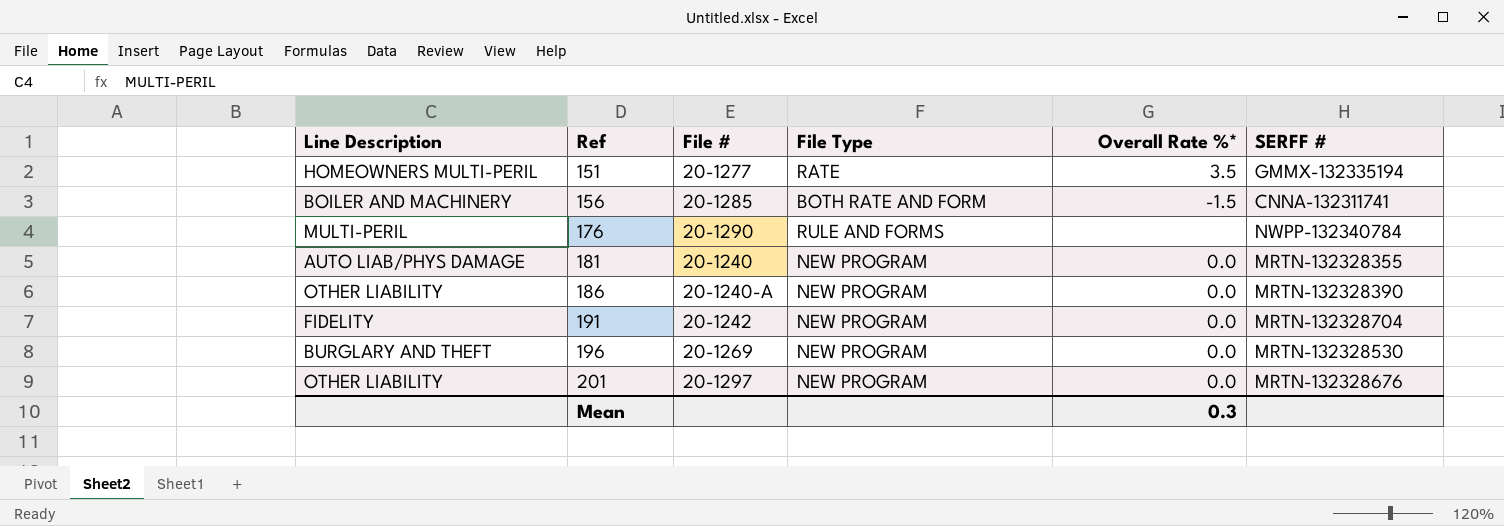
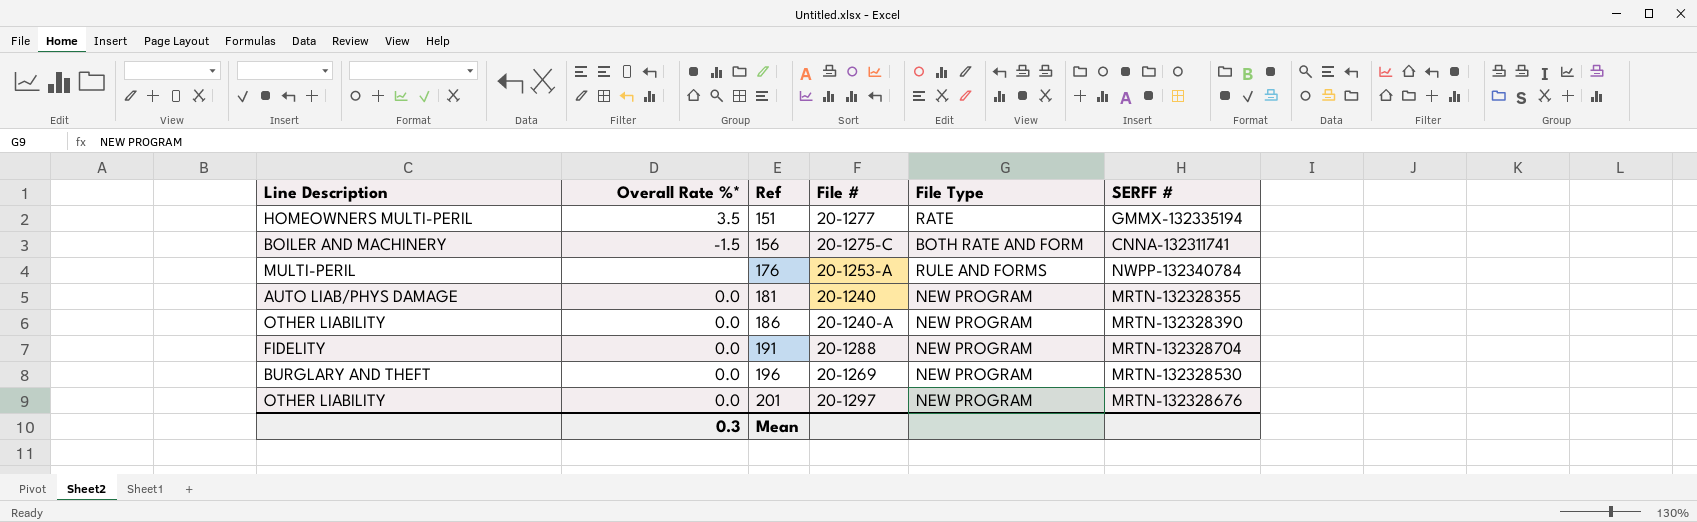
column Overall Rate %* | position: 5 -> 2
156 | File #: 20-1285 -> 20-1275-C
176 | File #: 20-1290 -> 20-1253-A
191 | File #: 20-1242 -> 20-1288

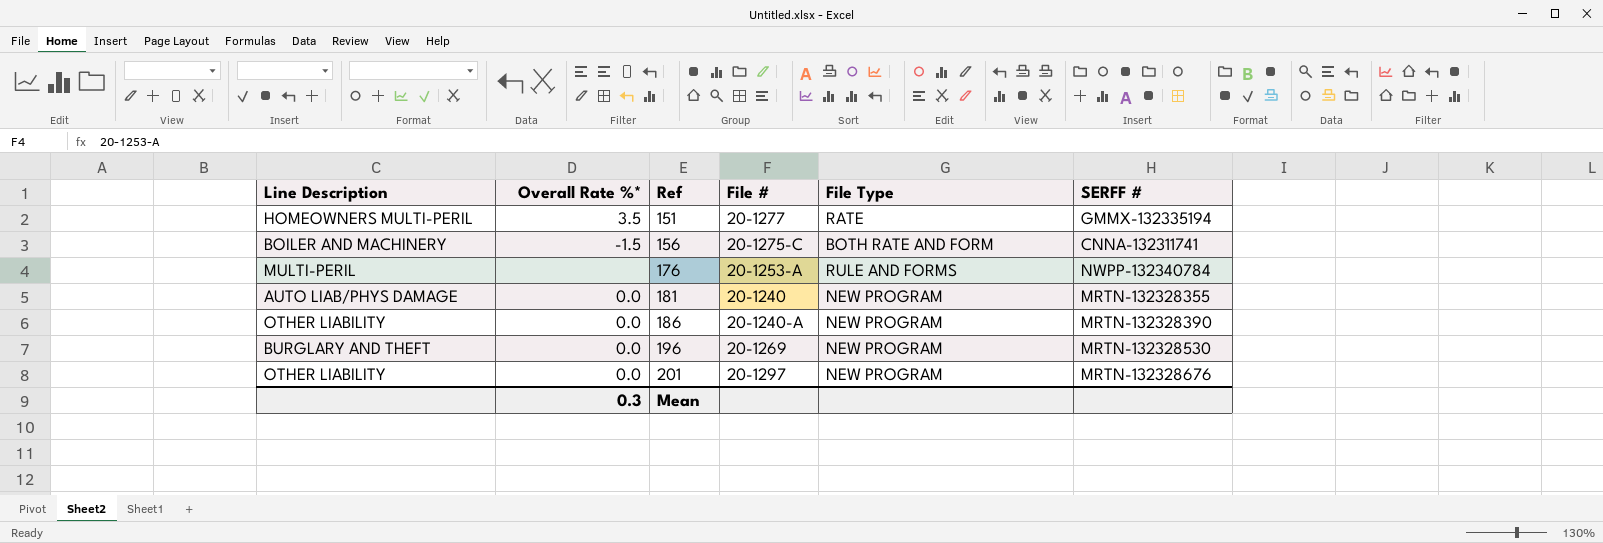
row 191: FIDELITY | 0.0 | 20-1288 | NEW PROGRAM | MRTN-132328704 -> none

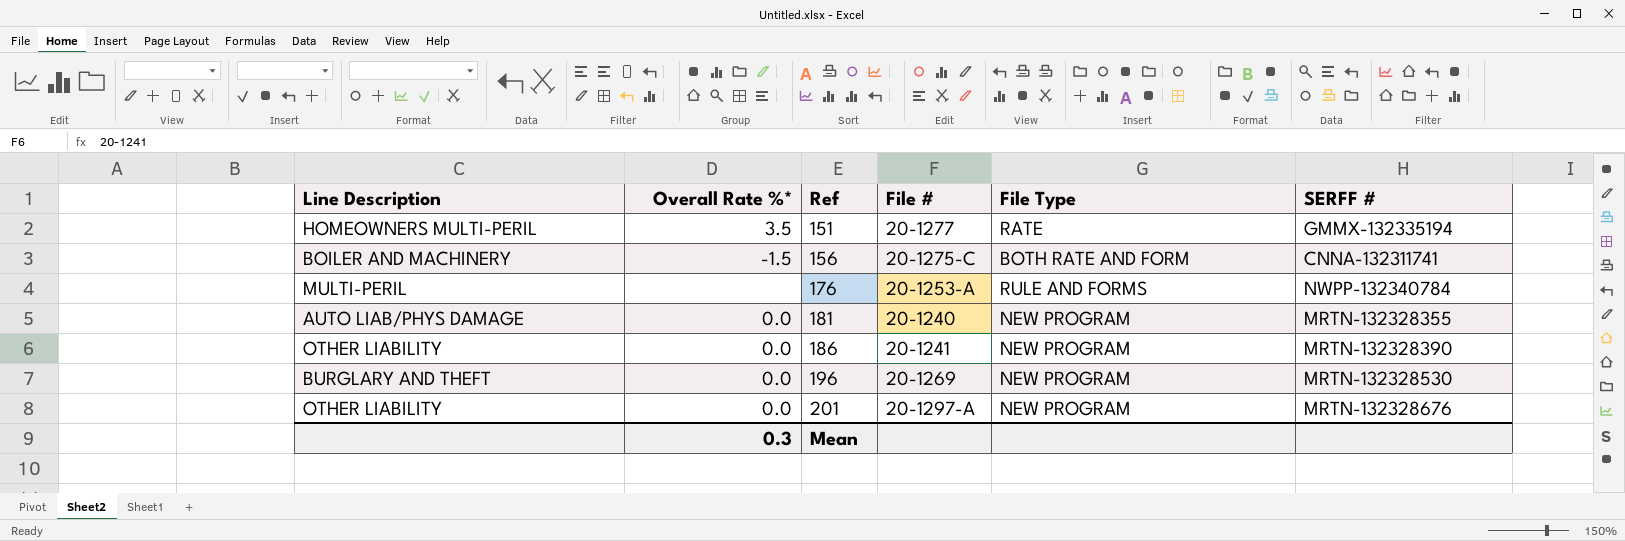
186 | File #: 20-1240-A -> 20-1241
201 | File #: 20-1297 -> 20-1297-A

